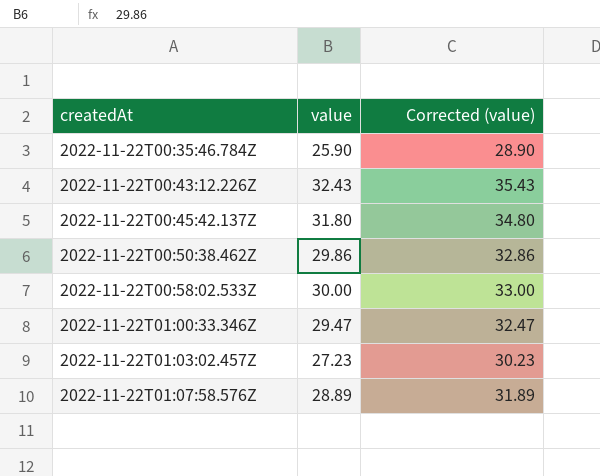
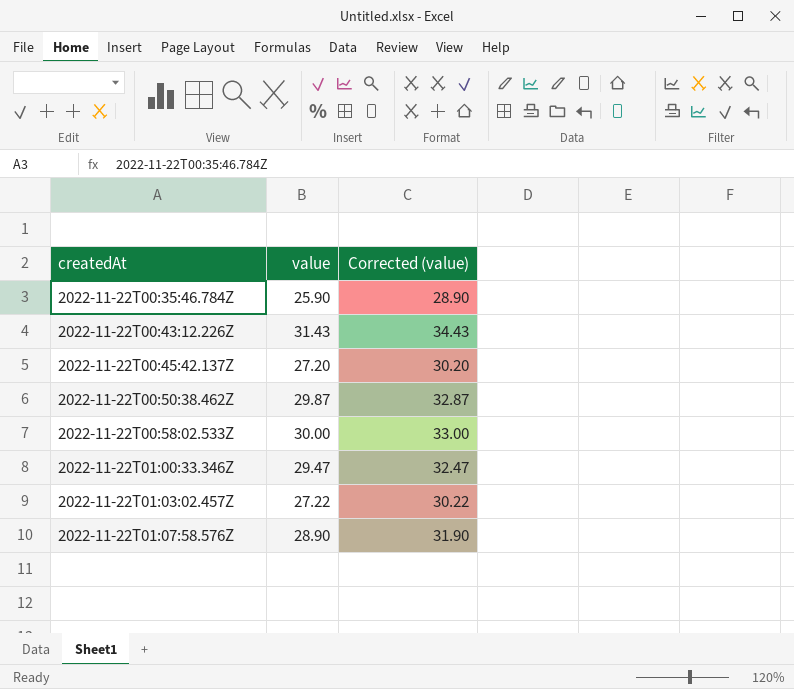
2022-11-22T00:43:12.226Z | value: 32.43 -> 31.43
2022-11-22T00:43:12.226Z | Corrected (value): 35.43 -> 34.43
2022-11-22T00:45:42.137Z | value: 31.80 -> 27.20
2022-11-22T00:45:42.137Z | Corrected (value): 34.80 -> 30.20
2022-11-22T00:50:38.462Z | value: 29.86 -> 29.87
2022-11-22T00:50:38.462Z | Corrected (value): 32.86 -> 32.87
2022-11-22T01:03:02.457Z | value: 27.23 -> 27.22
2022-11-22T01:03:02.457Z | Corrected (value): 30.23 -> 30.22
2022-11-22T01:07:58.576Z | value: 28.89 -> 28.90
2022-11-22T01:07:58.576Z | Corrected (value): 31.89 -> 31.90

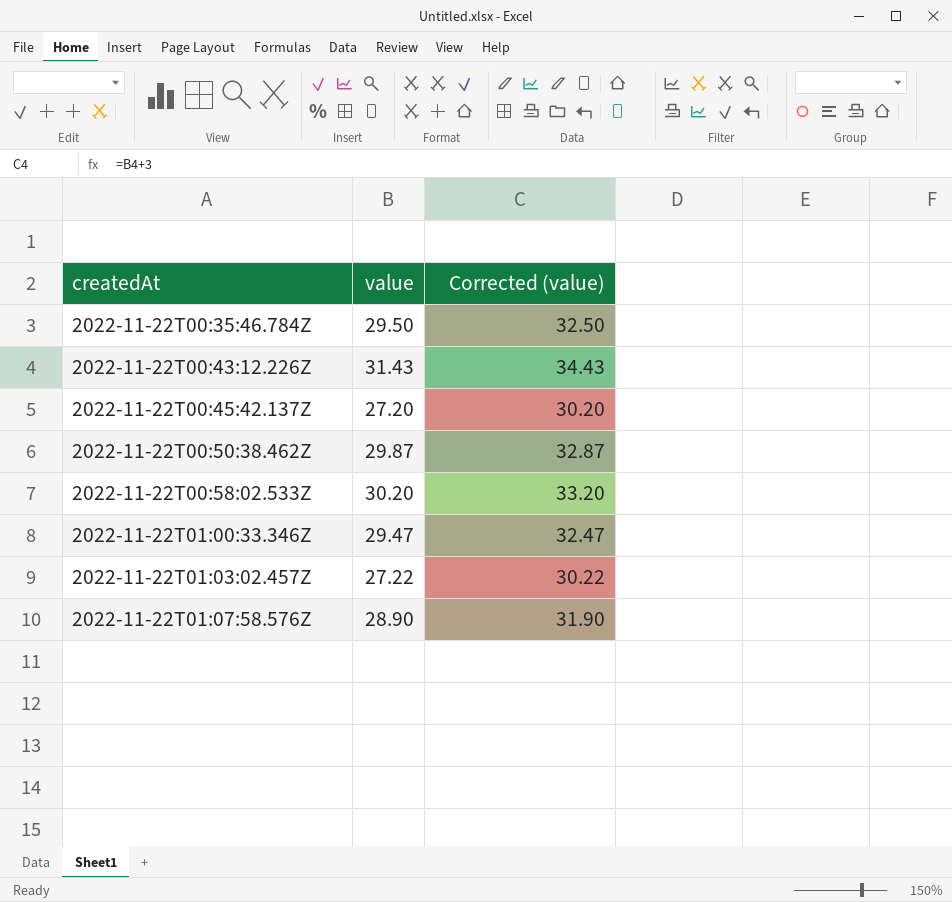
2022-11-22T00:35:46.784Z | value: 25.90 -> 29.50
2022-11-22T00:35:46.784Z | Corrected (value): 28.90 -> 32.50
2022-11-22T00:58:02.533Z | value: 30.00 -> 30.20
2022-11-22T00:58:02.533Z | Corrected (value): 33.00 -> 33.20

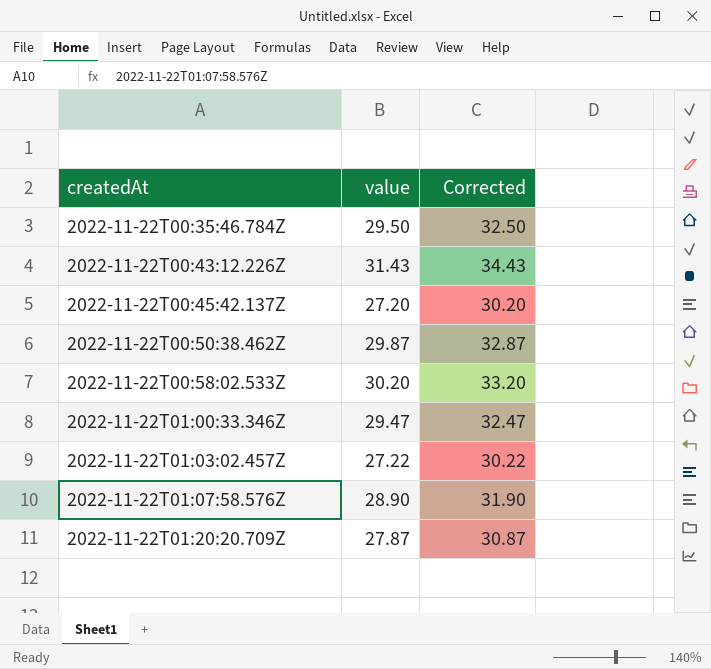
column name: Corrected (value) -> Corrected
row 2022-11-22T01:20:20.709Z: none -> 27.87 | 30.87

